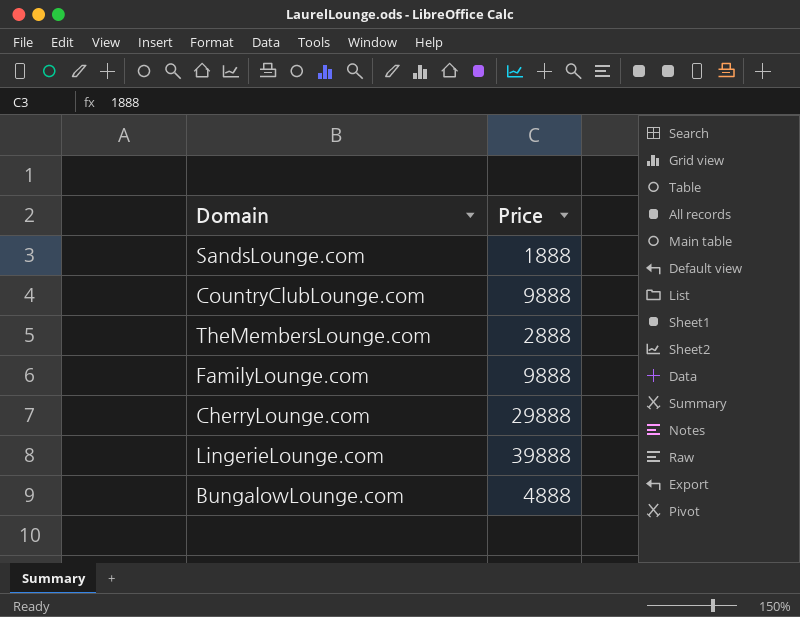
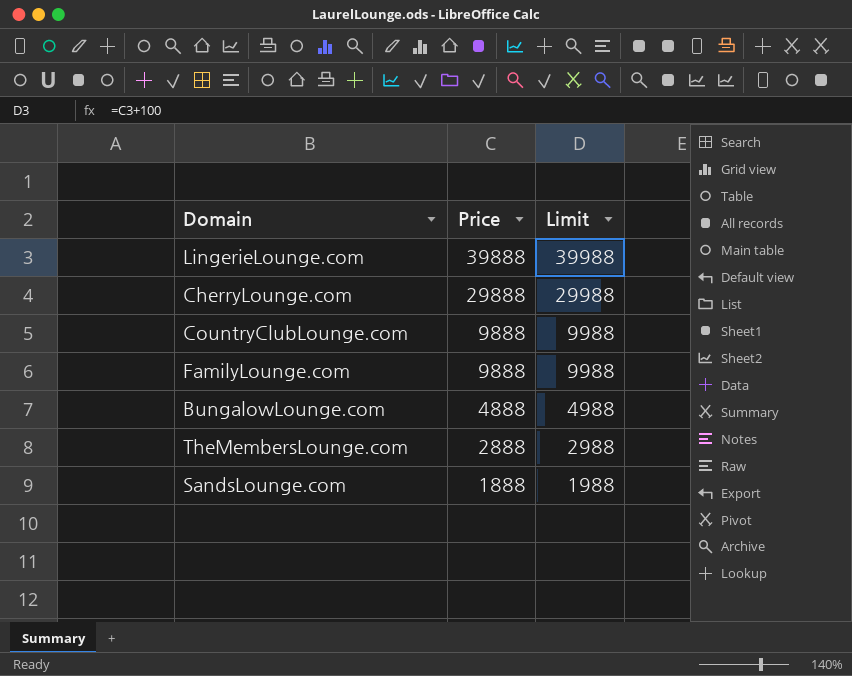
row order: none -> Price descending
column Limit | formula: none -> [Price] + 100

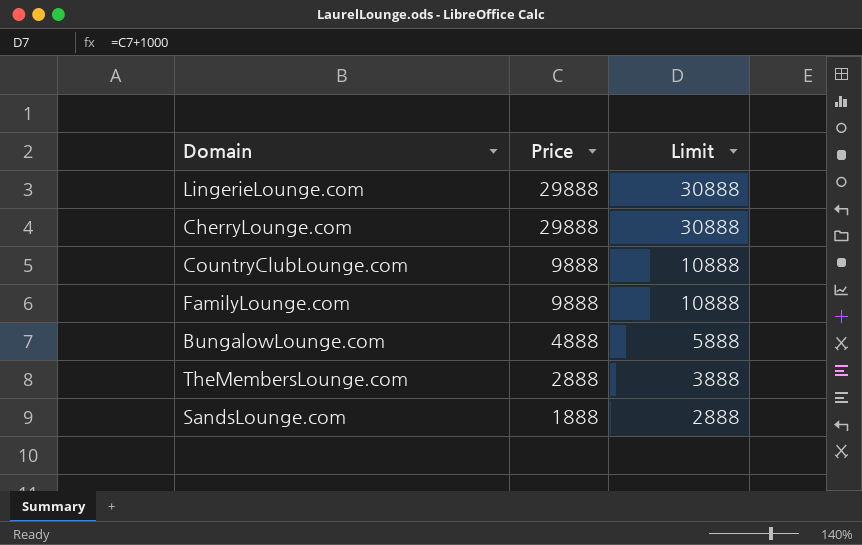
column Limit | formula: [Price] + 100 -> [Price] + 1000
LingerieLounge.com | Price: 39888 -> 29888

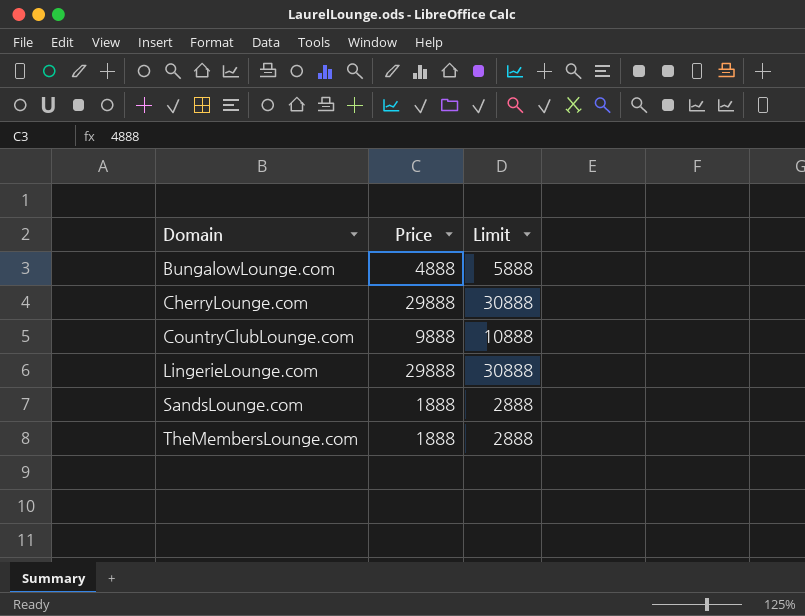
row order: Price descending -> Domain ascending
row FamilyLounge.com: 9888 | 10888 -> none
TheMembersLounge.com | Price: 2888 -> 1888
TheMembersLounge.com | Limit: 3888 -> 2888

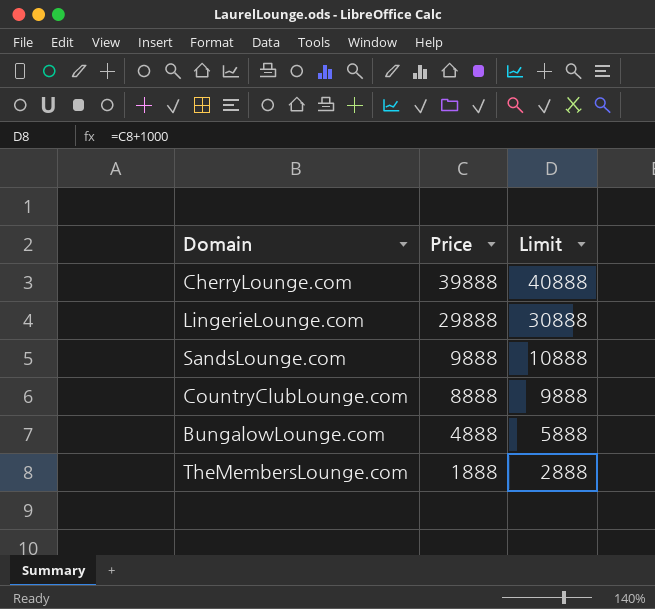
row order: Domain ascending -> Price descending
CherryLounge.com | Price: 29888 -> 39888
CherryLounge.com | Limit: 30888 -> 40888
SandsLounge.com | Price: 1888 -> 9888
SandsLounge.com | Limit: 2888 -> 10888
CountryClubLounge.com | Price: 9888 -> 8888
CountryClubLounge.com | Limit: 10888 -> 9888

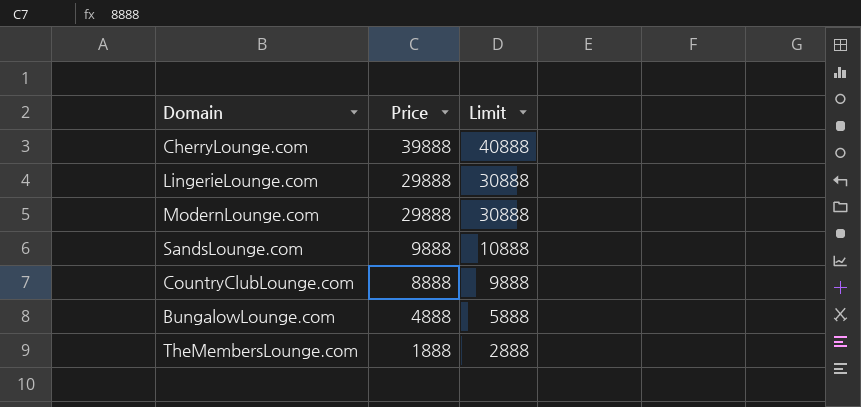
row ModernLounge.com: none -> 29888 | 30888

